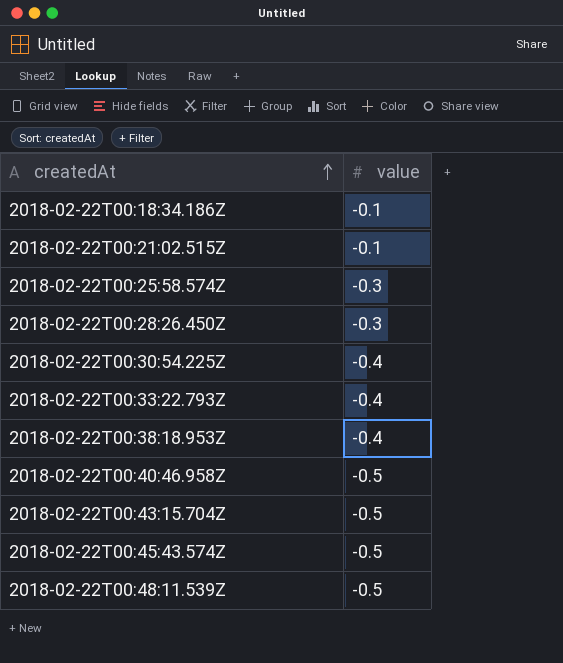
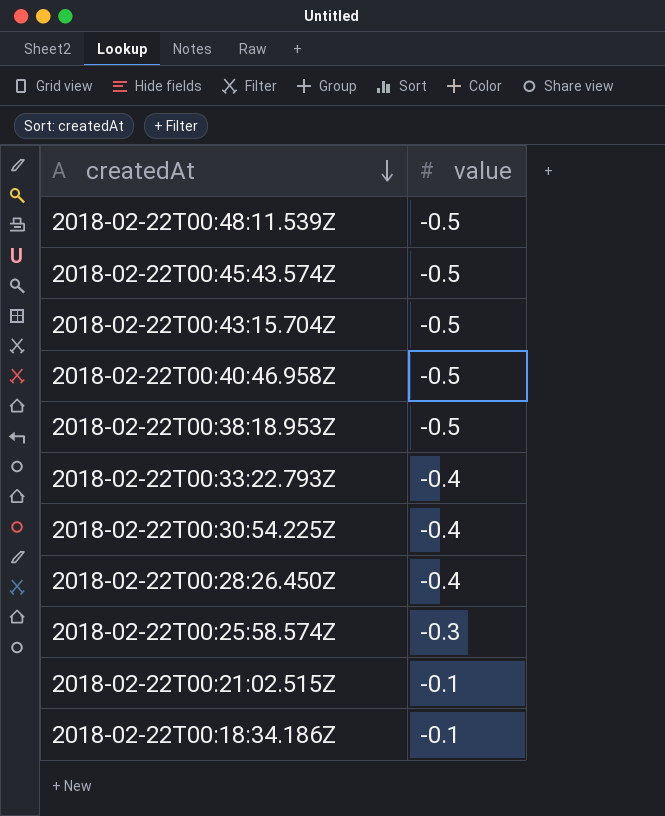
row order: createdAt ascending -> createdAt descending
2018-02-22T00:38:18.953Z | value: -0.4 -> -0.5
2018-02-22T00:28:26.450Z | value: -0.3 -> -0.4

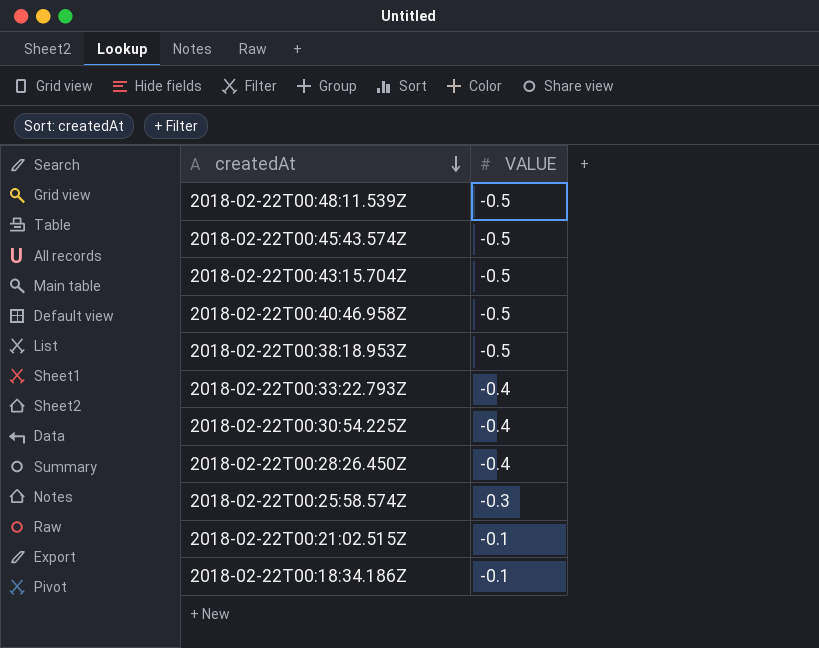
column name: value -> VALUE

